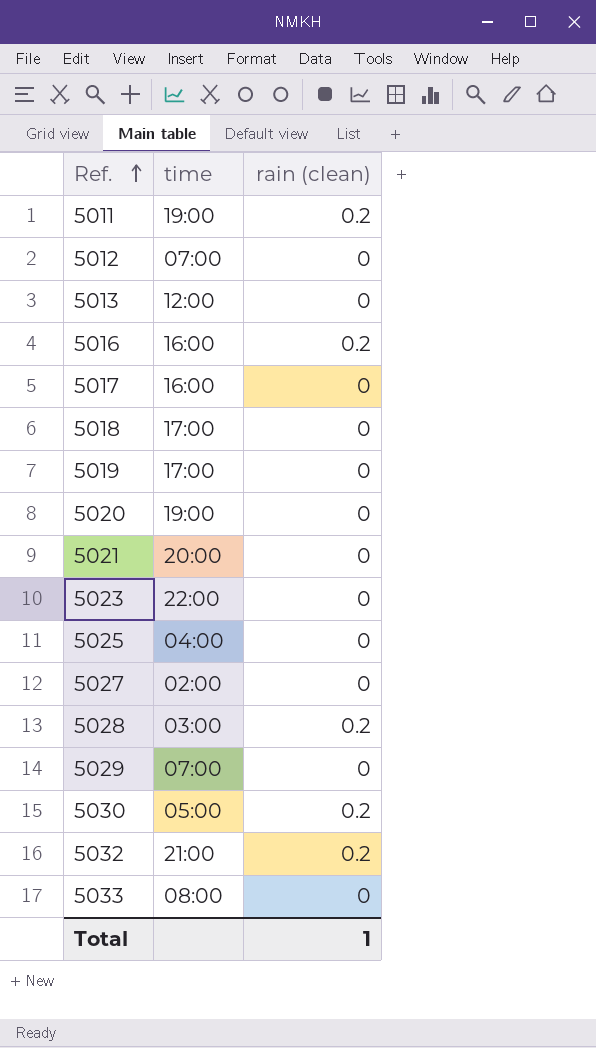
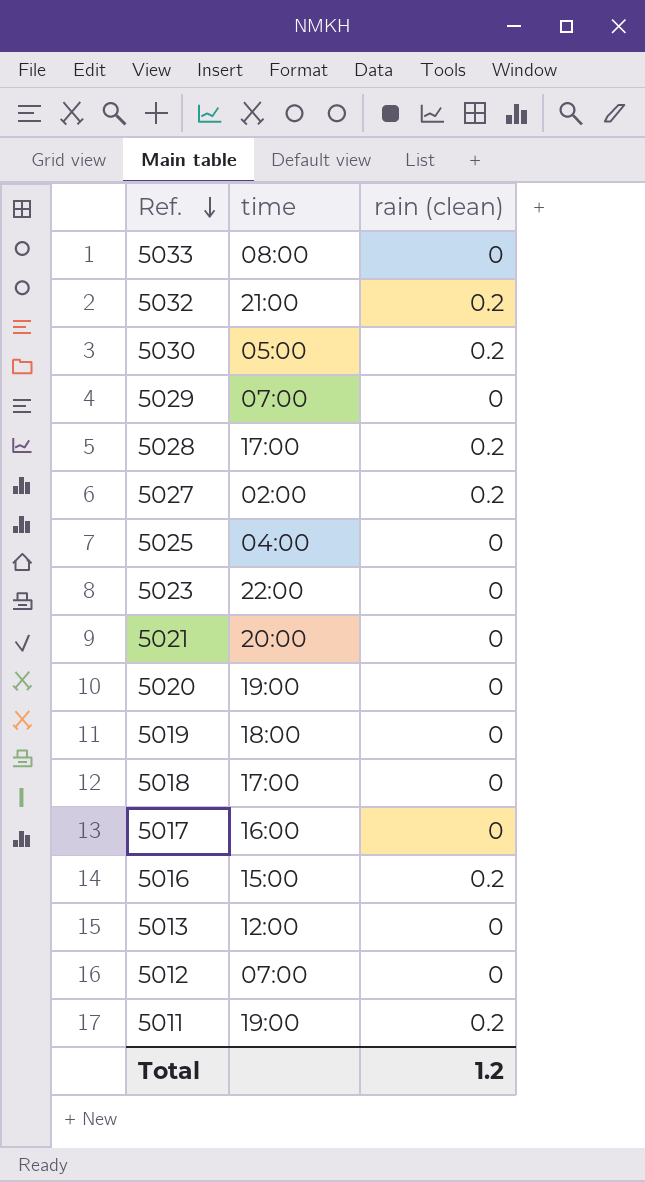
row order: Ref. ascending -> Ref. descending
5028 | time: 03:00 -> 17:00
5027 | rain (clean): 0 -> 0.2
5019 | time: 17:00 -> 18:00
5016 | time: 16:00 -> 15:00
Total | rain (clean): 1 -> 1.2

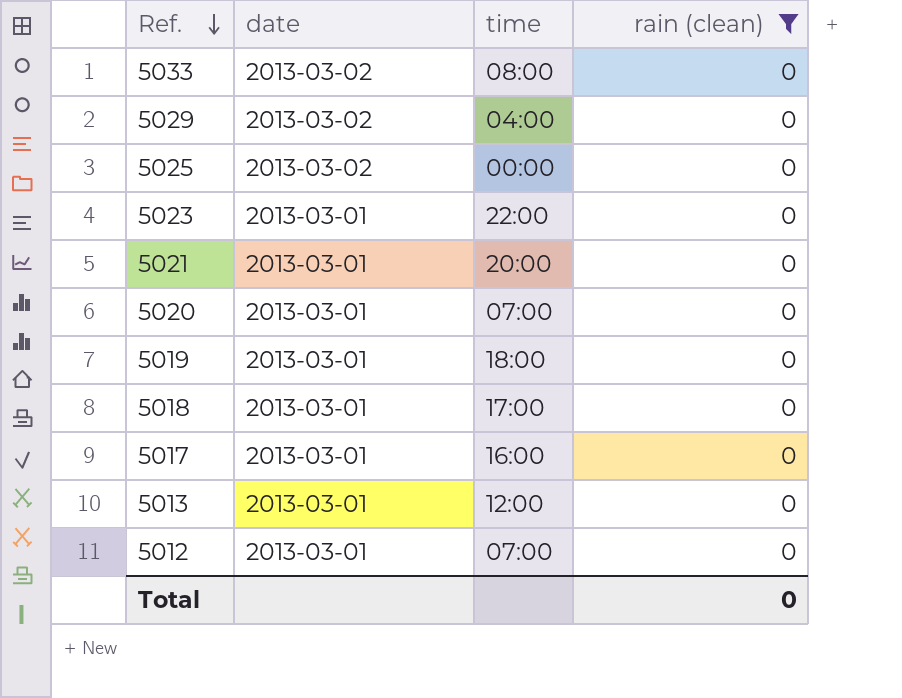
filter: none -> rain (clean) = 0
column date | position: none -> 2
5029 | time: 07:00 -> 04:00
5025 | time: 04:00 -> 00:00
5020 | time: 19:00 -> 07:00
Total | rain (clean): 1.2 -> 0

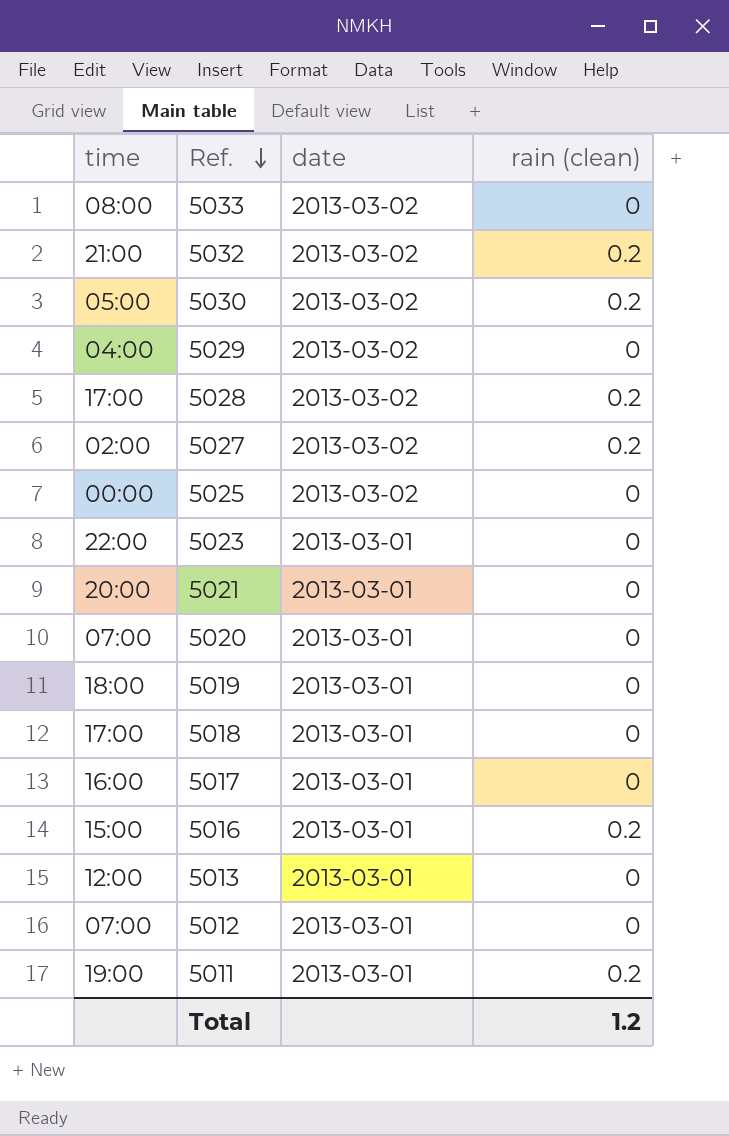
filter: rain (clean) = 0 -> none
column time | position: 3 -> 1
Total | rain (clean): 0 -> 1.2

